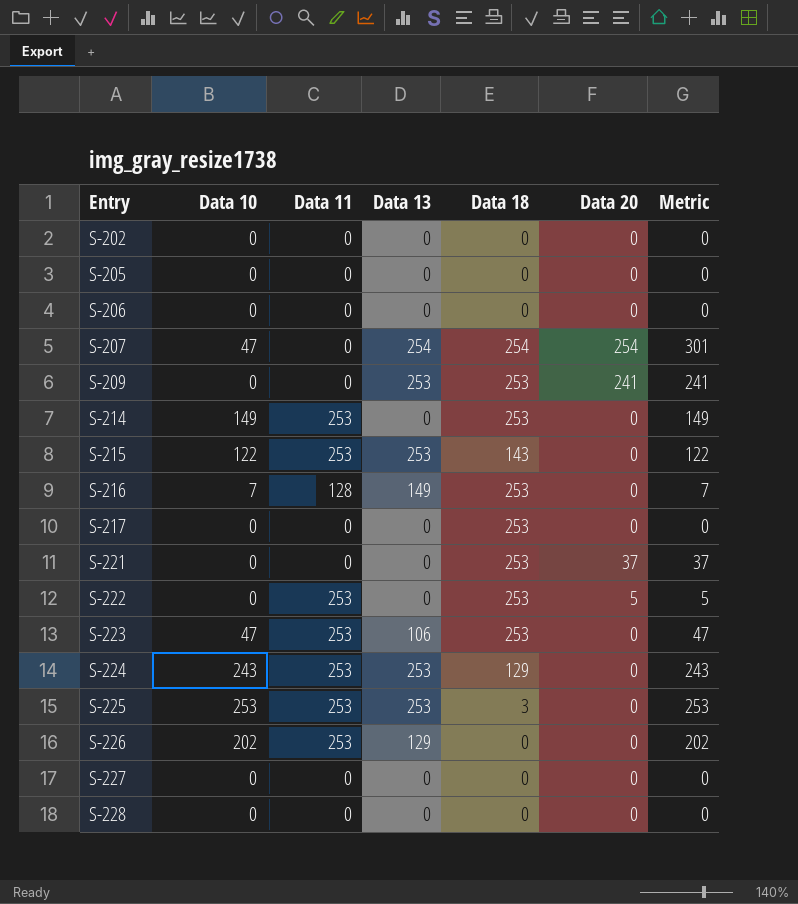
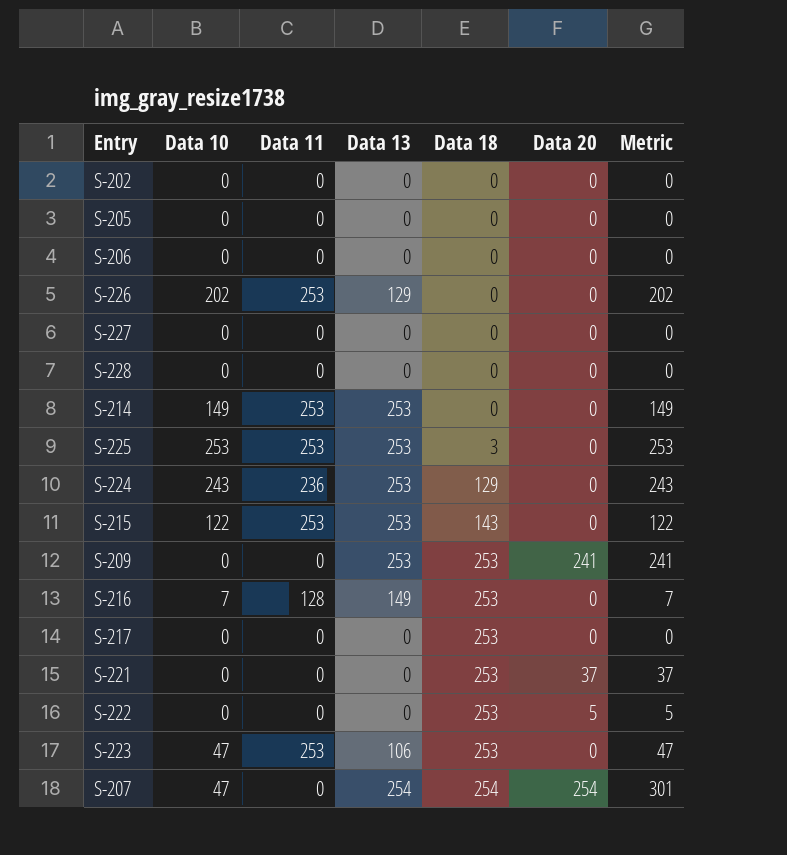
row order: Entry ascending -> Data 18 ascending
S-214 | Data 13: 0 -> 253
S-214 | Data 18: 253 -> 0
S-224 | Data 11: 253 -> 236
S-222 | Data 11: 253 -> 0

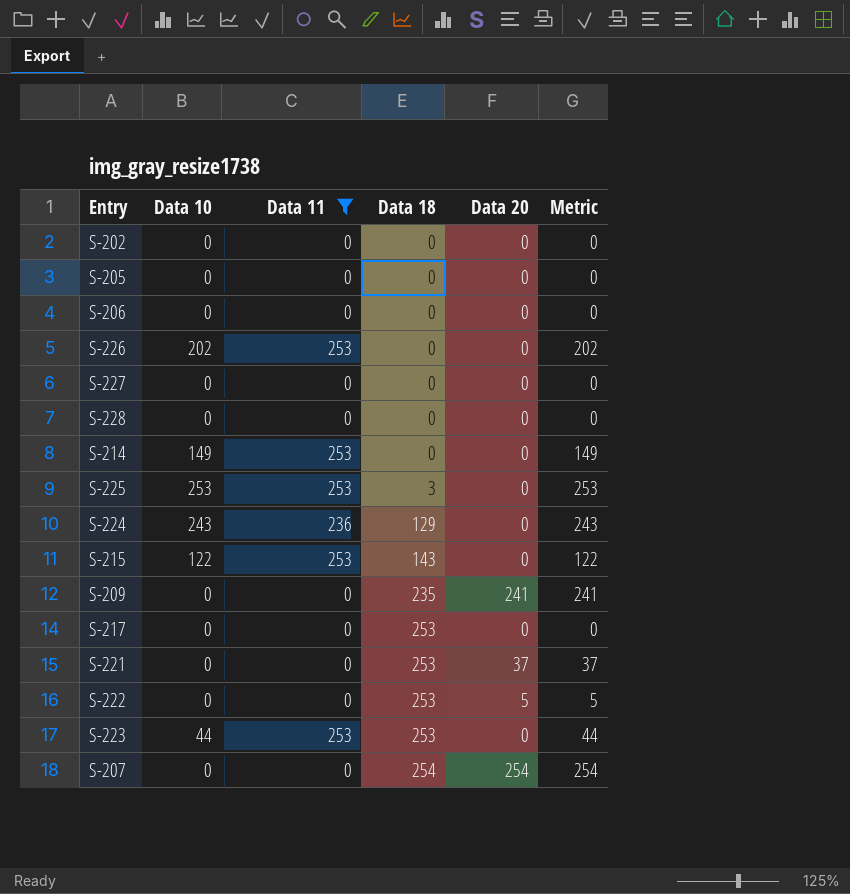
filter: none -> Data 11 != 128
column Data 13 | position: 4 -> none
S-209 | Data 18: 253 -> 235
S-223 | Data 10: 47 -> 44
S-223 | Metric: 47 -> 44
S-207 | Data 10: 47 -> 0
S-207 | Metric: 301 -> 254

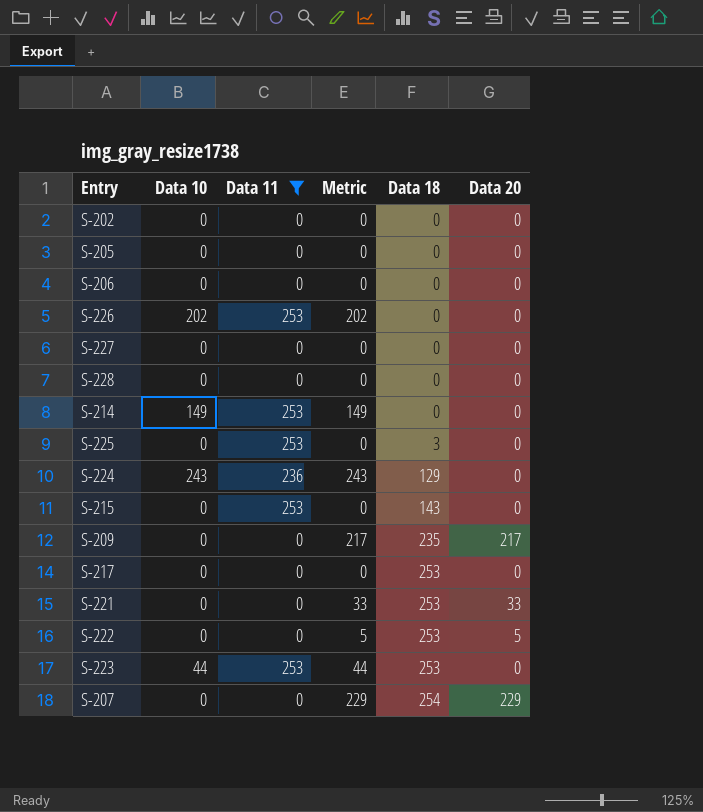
column Metric | position: 6 -> 4
S-225 | Data 10: 253 -> 0
S-225 | Metric: 253 -> 0
S-215 | Data 10: 122 -> 0
S-215 | Metric: 122 -> 0
S-209 | Metric: 241 -> 217
S-209 | Data 20: 241 -> 217
S-221 | Metric: 37 -> 33
S-221 | Data 20: 37 -> 33
S-207 | Metric: 254 -> 229
S-207 | Data 20: 254 -> 229

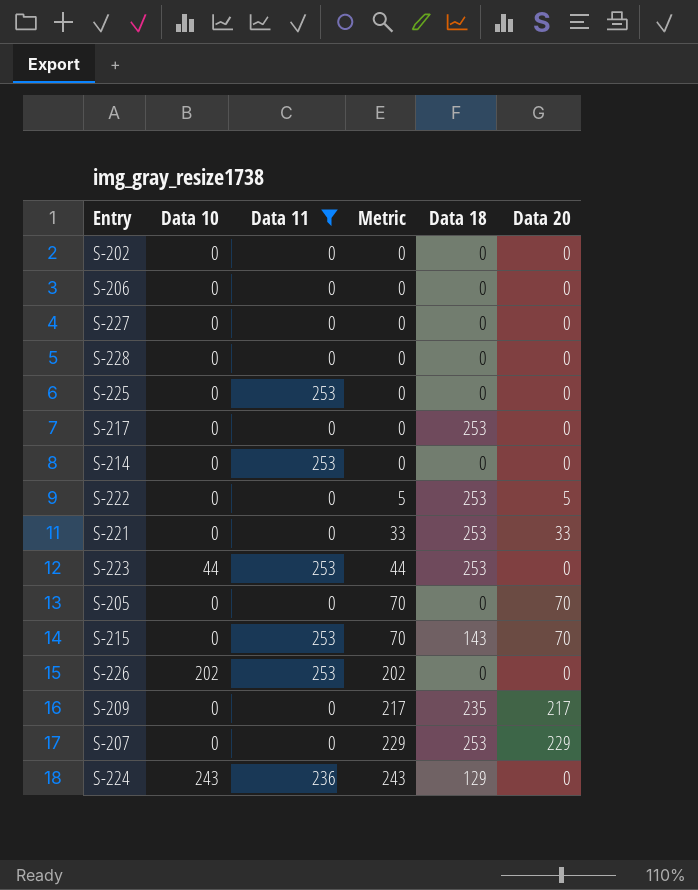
row order: Data 18 ascending -> Metric ascending
S-225 | Data 18: 3 -> 0
S-214 | Data 10: 149 -> 0
S-214 | Metric: 149 -> 0
S-205 | Metric: 0 -> 70
S-205 | Data 20: 0 -> 70
S-215 | Metric: 0 -> 70
S-215 | Data 20: 0 -> 70
S-207 | Data 18: 254 -> 253

